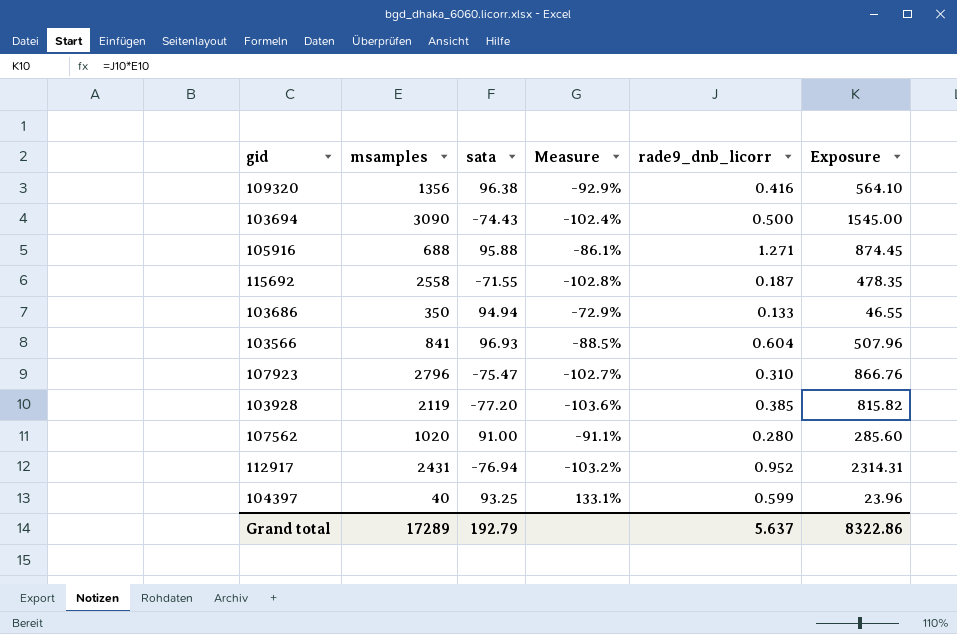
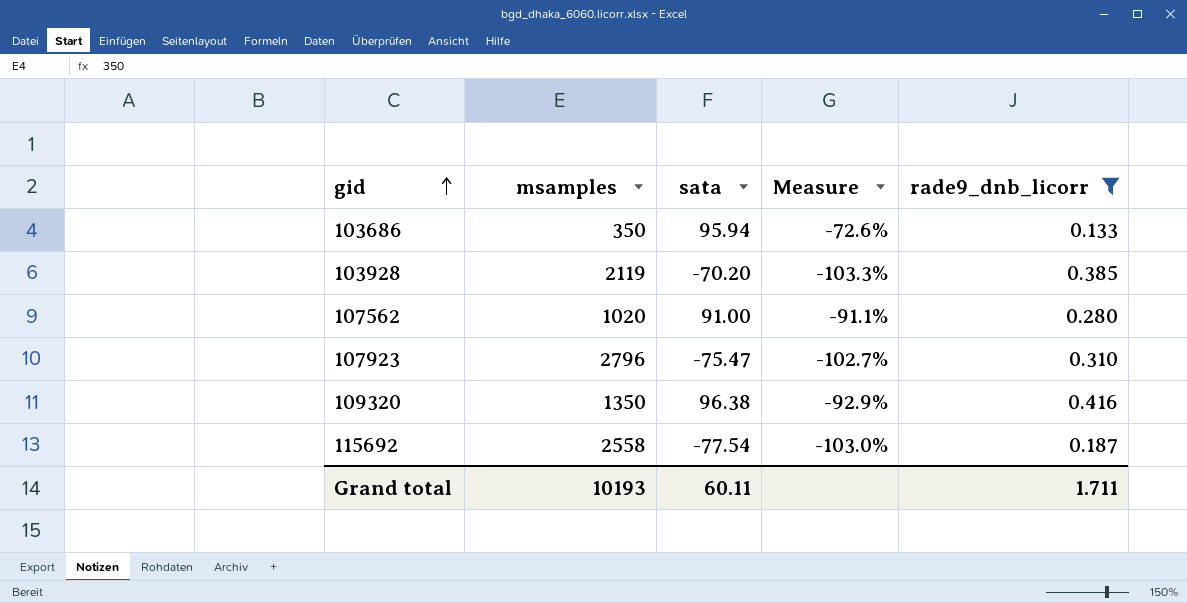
filter: none -> rade9_dnb_licorr <= 0.416
row order: none -> gid ascending
column Exposure | formula: [msamples] * [rade9_dnb_licorr] -> none
103686 | sata: 94.94 -> 95.94
103686 | Measure: -72.9% -> -72.6%
103928 | sata: -77.20 -> -70.20
103928 | Measure: -103.6% -> -103.3%
109320 | msamples: 1356 -> 1350
115692 | sata: -71.55 -> -77.54
115692 | Measure: -102.8% -> -103.0%
Grand total | msamples: 17289 -> 10193
Grand total | sata: 192.79 -> 60.11
Grand total | rade9_dnb_licorr: 5.637 -> 1.711

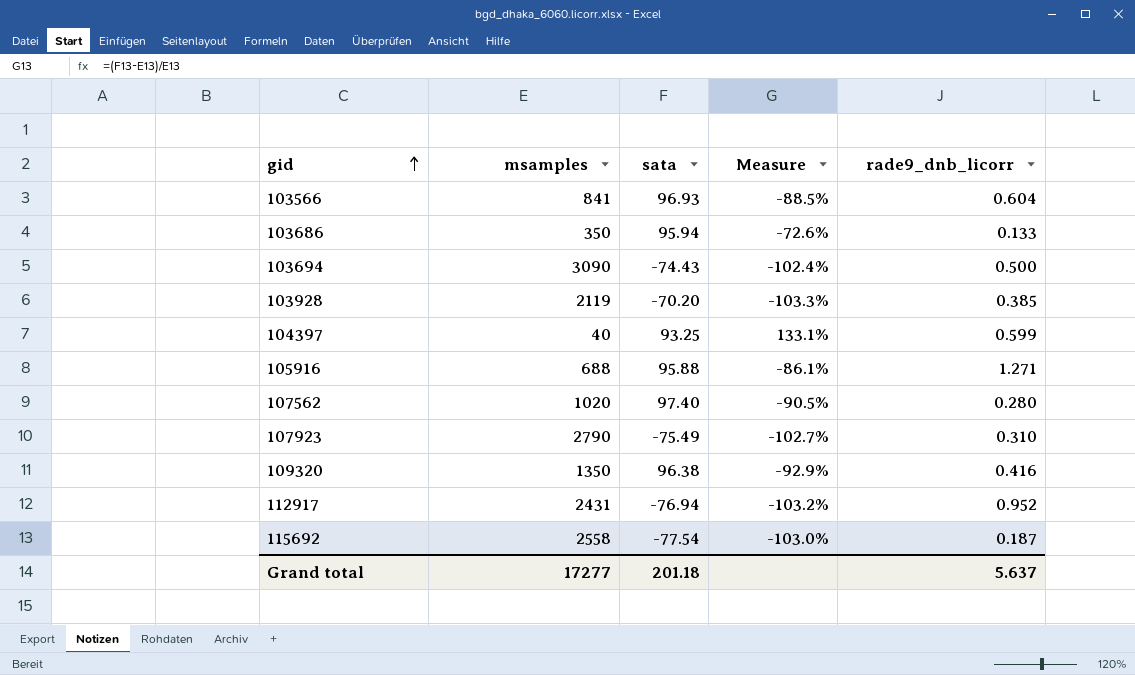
filter: rade9_dnb_licorr <= 0.416 -> none
107562 | sata: 91.00 -> 97.40
107562 | Measure: -91.1% -> -90.5%
107923 | msamples: 2796 -> 2790
107923 | sata: -75.47 -> -75.49
Grand total | msamples: 10193 -> 17277
Grand total | sata: 60.11 -> 201.18
Grand total | rade9_dnb_licorr: 1.711 -> 5.637

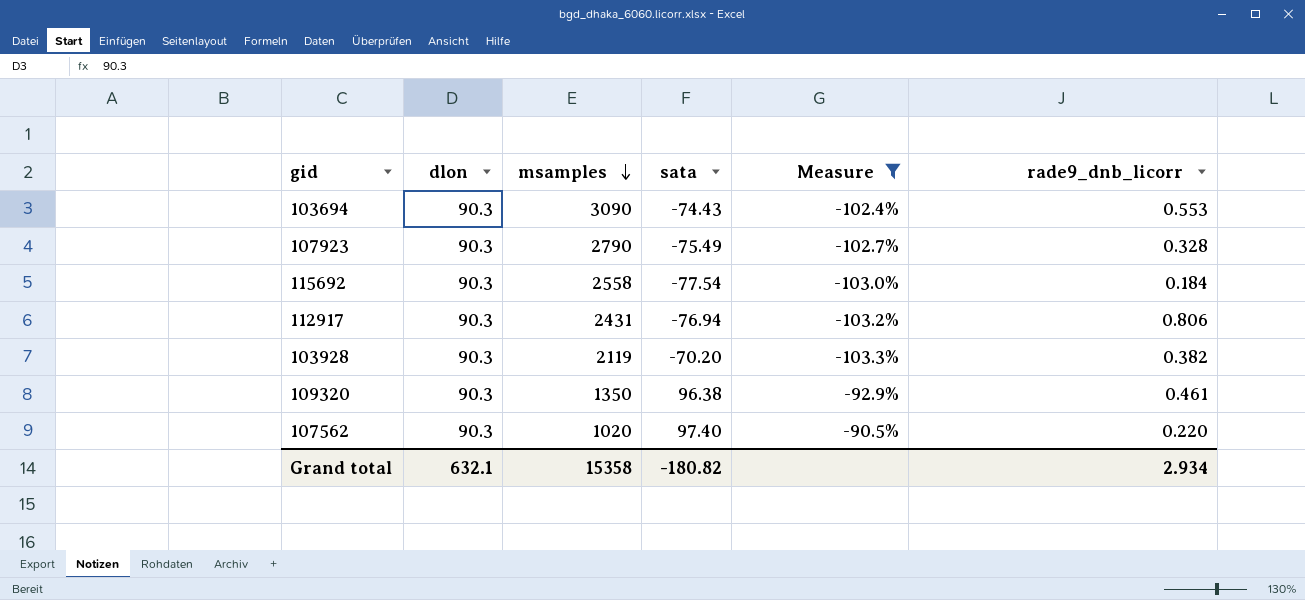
filter: none -> Measure <= -90.5%
row order: gid ascending -> msamples descending
column dlon | position: none -> 2
103694 | rade9_dnb_licorr: 0.500 -> 0.553
107923 | rade9_dnb_licorr: 0.310 -> 0.328
115692 | rade9_dnb_licorr: 0.187 -> 0.184
112917 | rade9_dnb_licorr: 0.952 -> 0.806
103928 | rade9_dnb_licorr: 0.385 -> 0.382
109320 | rade9_dnb_licorr: 0.416 -> 0.461
107562 | rade9_dnb_licorr: 0.280 -> 0.220
Grand total | msamples: 17277 -> 15358
Grand total | sata: 201.18 -> -180.82
Grand total | rade9_dnb_licorr: 5.637 -> 2.934

